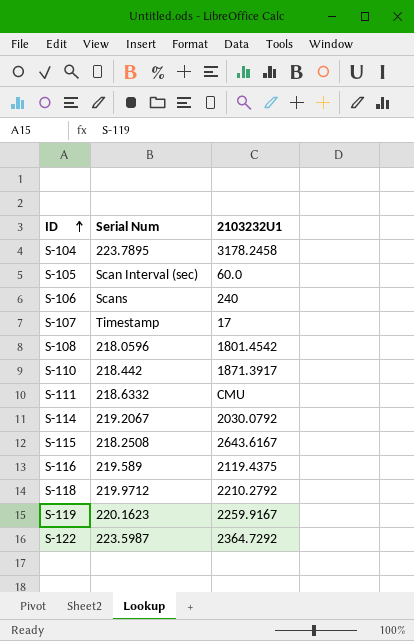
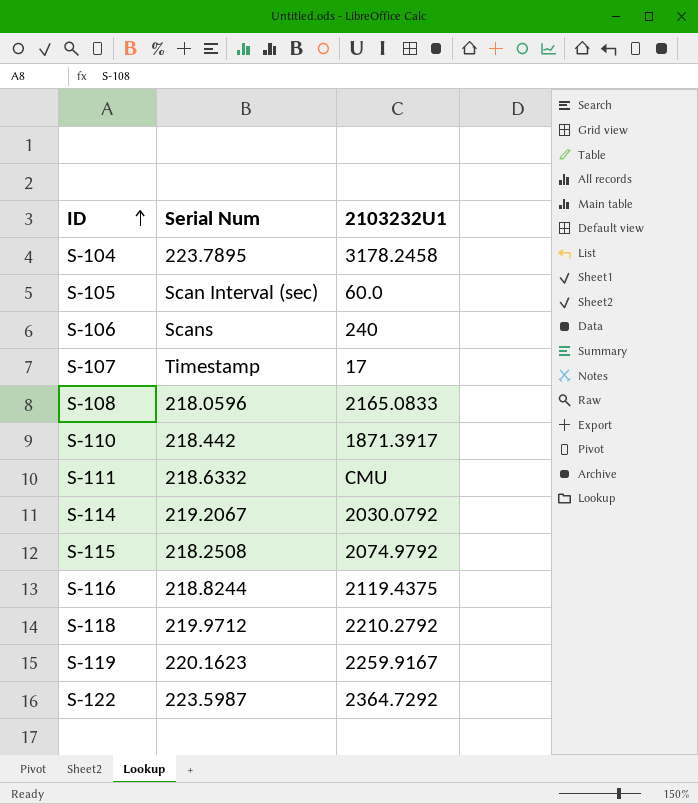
S-108 | 2103232U1: 1801.4542 -> 2165.0833
S-115 | 2103232U1: 2643.6167 -> 2074.9792
S-116 | Serial Num: 219.589 -> 218.8244

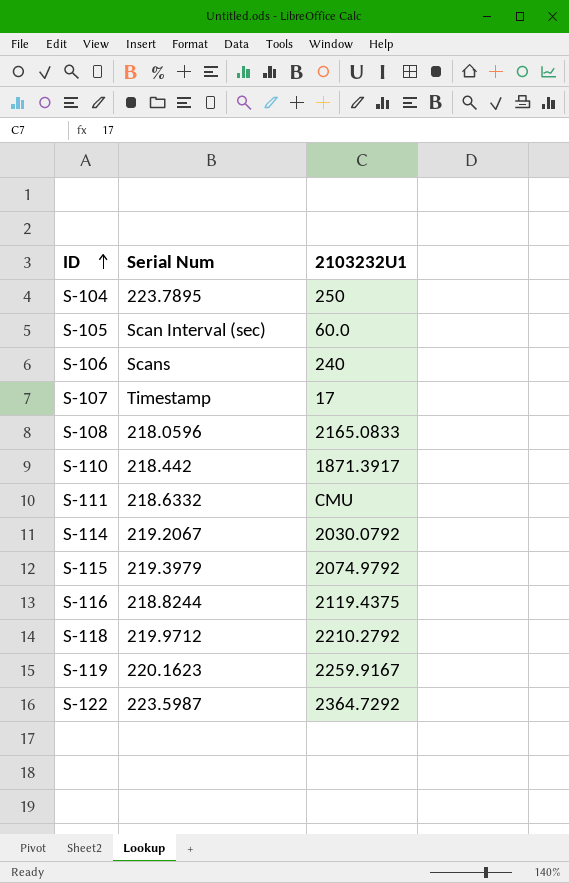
S-104 | 2103232U1: 3178.2458 -> 250
S-115 | Serial Num: 218.2508 -> 219.3979

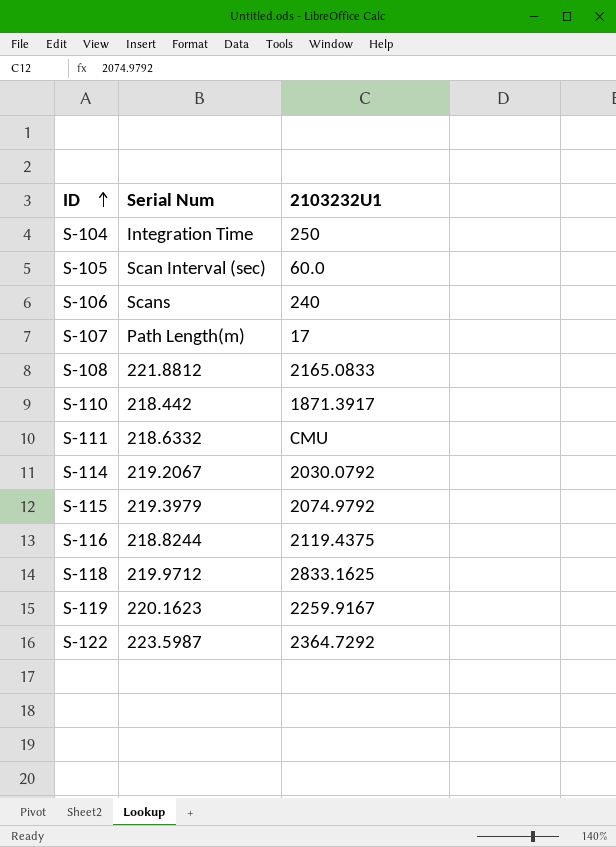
S-104 | Serial Num: 223.7895 -> Integration Time
S-107 | Serial Num: Timestamp -> Path Length(m)
S-108 | Serial Num: 218.0596 -> 221.8812
S-118 | 2103232U1: 2210.2792 -> 2833.1625

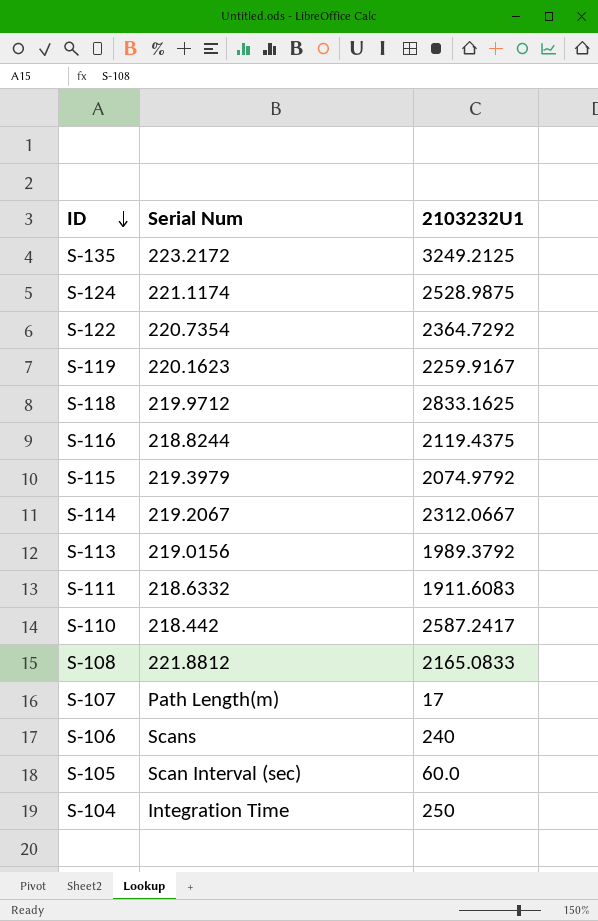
row order: ID ascending -> ID descending
row S-135: none -> 223.2172 | 3249.2125
row S-124: none -> 221.1174 | 2528.9875
S-122 | Serial Num: 223.5987 -> 220.7354
S-114 | 2103232U1: 2030.0792 -> 2312.0667
row S-113: none -> 219.0156 | 1989.3792
S-111 | 2103232U1: CMU -> 1911.6083
S-110 | 2103232U1: 1871.3917 -> 2587.2417

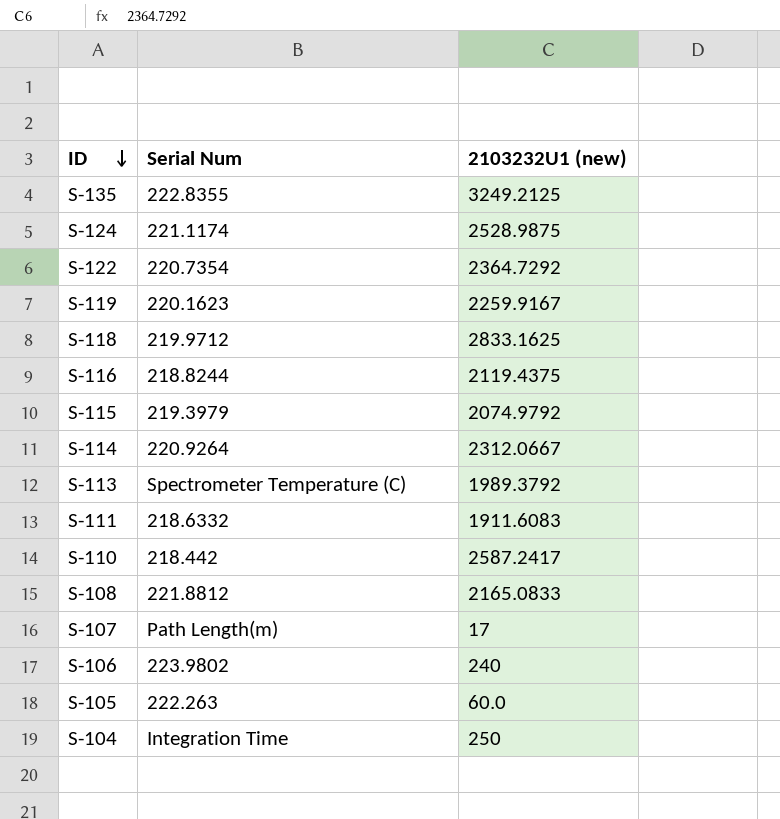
column name: 2103232U1 -> 2103232U1 (new)
S-135 | Serial Num: 223.2172 -> 222.8355
S-114 | Serial Num: 219.2067 -> 220.9264
S-113 | Serial Num: 219.0156 -> Spectrometer Temperature (C)
S-106 | Serial Num: Scans -> 223.9802
S-105 | Serial Num: Scan Interval (sec) -> 222.263

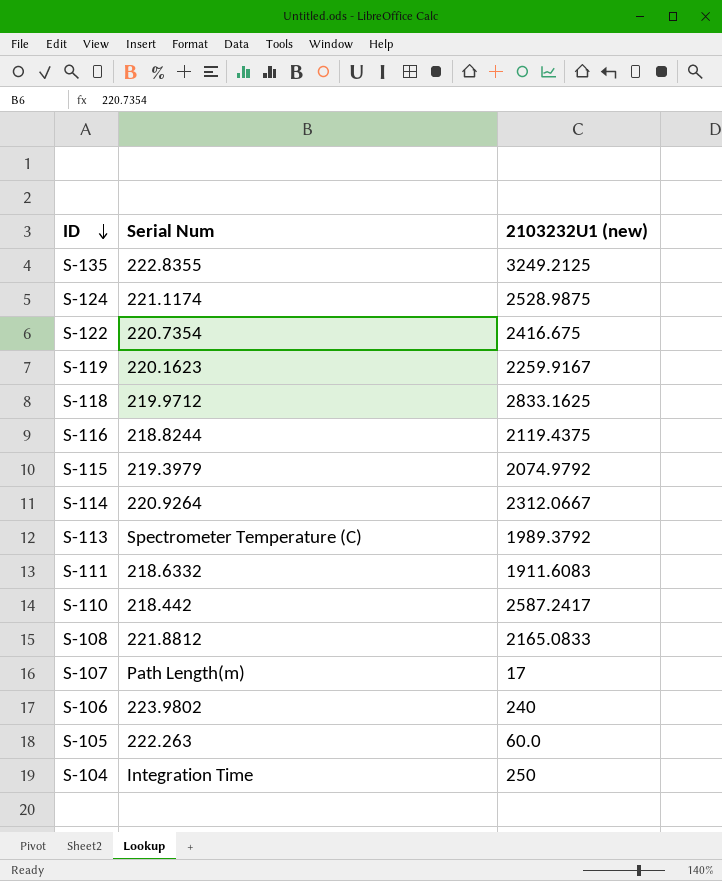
S-122 | 2103232U1 (new): 2364.7292 -> 2416.675

